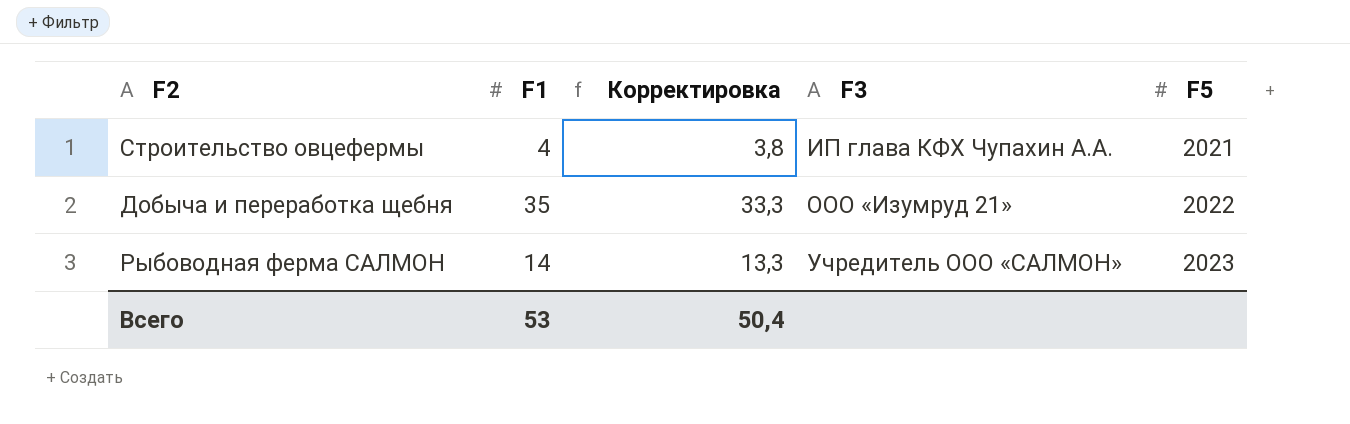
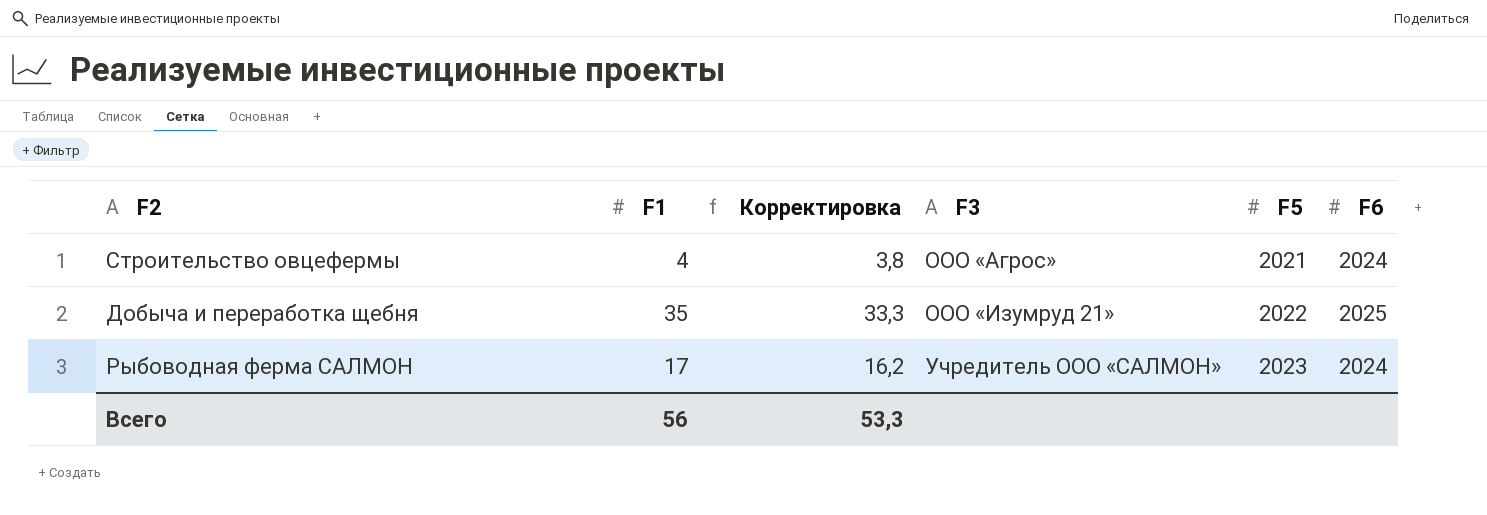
column F6 | position: none -> 6
Строительство овцефермы | F3: ИП глава КФХ Чупахин А.А. -> ООО «Агрос»
Рыбоводная ферма САЛМОН | F1: 14 -> 17
Рыбоводная ферма САЛМОН | Корректировка: 13,3 -> 16,2
Всего | F1: 53 -> 56
Всего | Корректировка: 50,4 -> 53,3

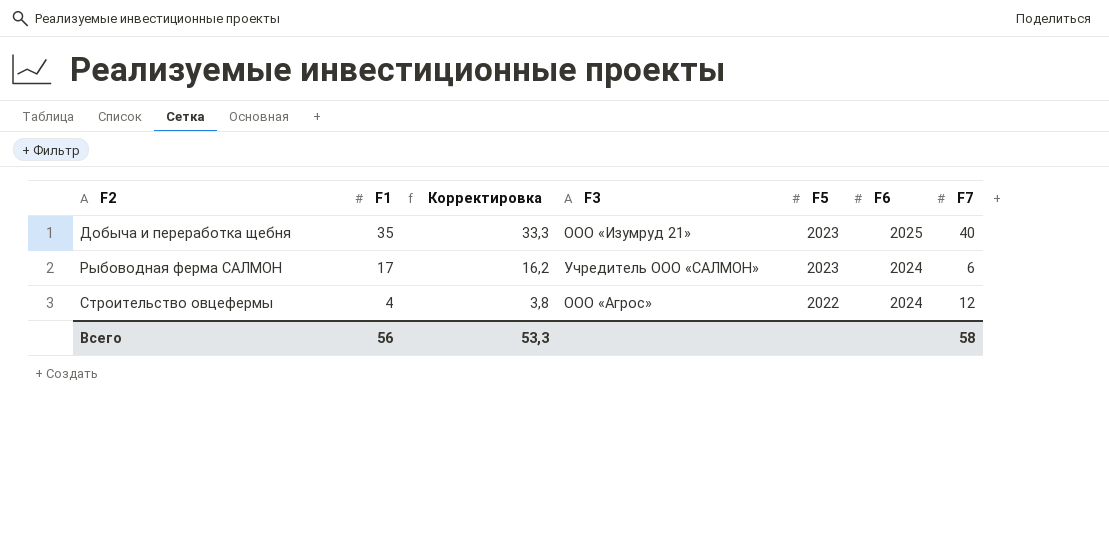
row order: F3 ascending -> F2 ascending
column F7 | position: none -> 7
Добыча и переработка щебня | F5: 2022 -> 2023
Строительство овцефермы | F5: 2021 -> 2022

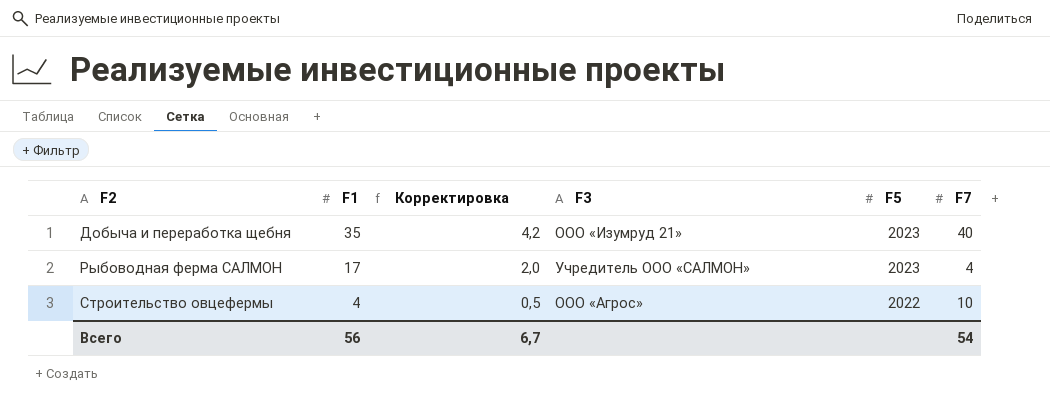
column F6 | position: 6 -> none
column Корректировка | formula: [F1] * 0,95 -> [F1] * 0,12
Рыбоводная ферма САЛМОН | F7: 6 -> 4
Строительство овцефермы | F7: 12 -> 10
Всего | Корректировка: 53,3 -> 6,7
Всего | F7: 58 -> 54

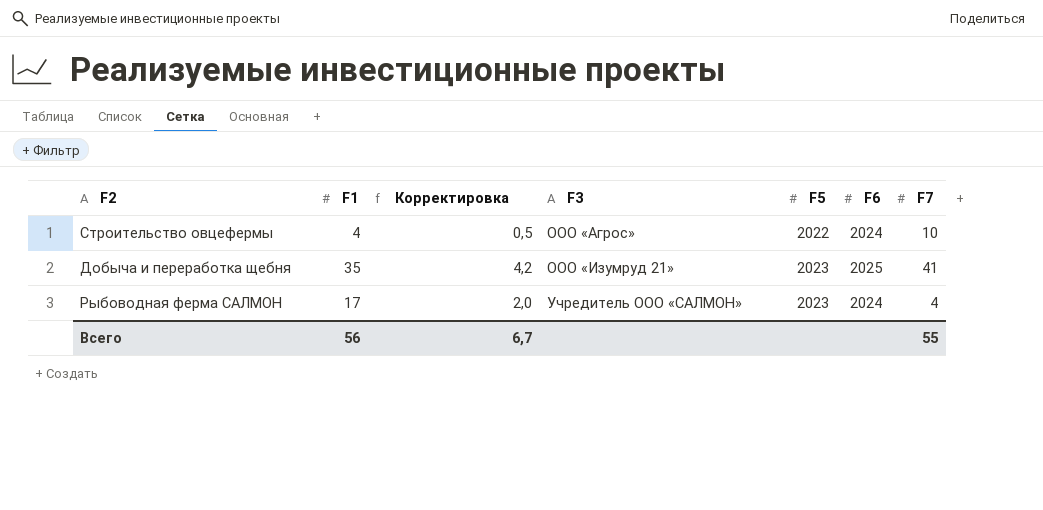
row order: F2 ascending -> F3 ascending
column F6 | position: none -> 6
Добыча и переработка щебня | F7: 40 -> 41
Всего | F7: 54 -> 55

